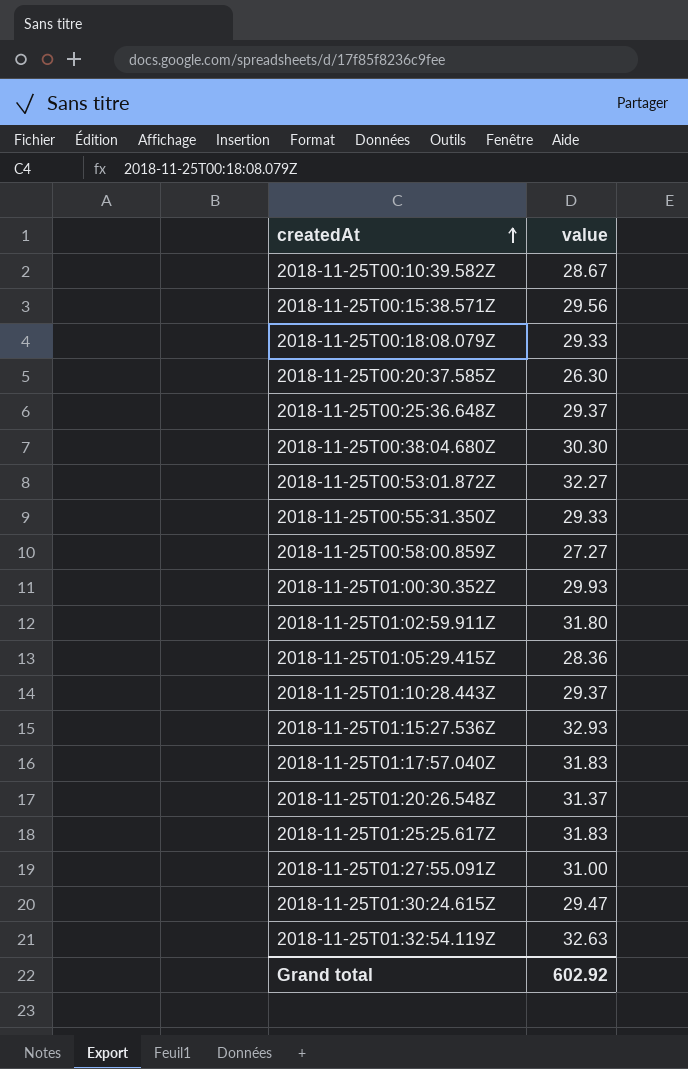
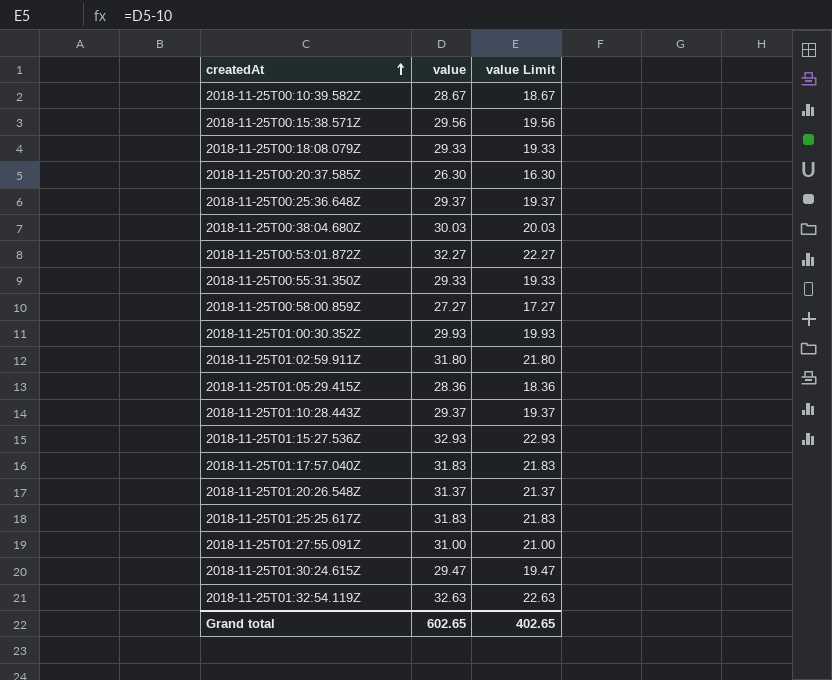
column value Limit | formula: none -> [value] - 10
2018-11-25T00:38:04.680Z | value: 30.30 -> 30.03
Grand total | value: 602.92 -> 602.65

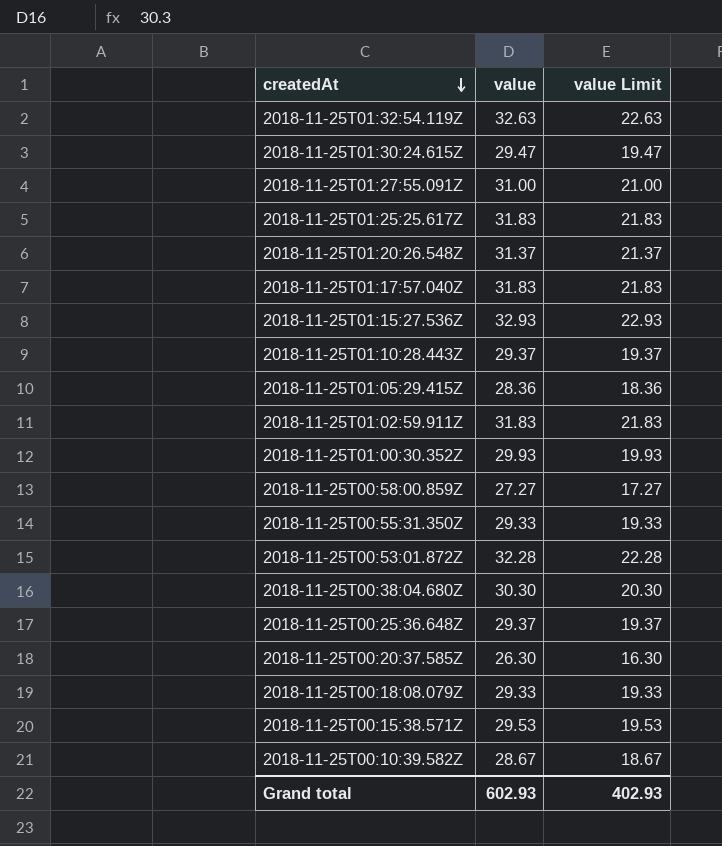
row order: createdAt ascending -> createdAt descending
2018-11-25T01:02:59.911Z | value: 31.80 -> 31.83
2018-11-25T01:02:59.911Z | value Limit: 21.80 -> 21.83
2018-11-25T00:53:01.872Z | value: 32.27 -> 32.28
2018-11-25T00:53:01.872Z | value Limit: 22.27 -> 22.28
2018-11-25T00:38:04.680Z | value: 30.03 -> 30.30
2018-11-25T00:38:04.680Z | value Limit: 20.03 -> 20.30
2018-11-25T00:15:38.571Z | value: 29.56 -> 29.53
2018-11-25T00:15:38.571Z | value Limit: 19.56 -> 19.53
Grand total | value: 602.65 -> 602.93
Grand total | value Limit: 402.65 -> 402.93

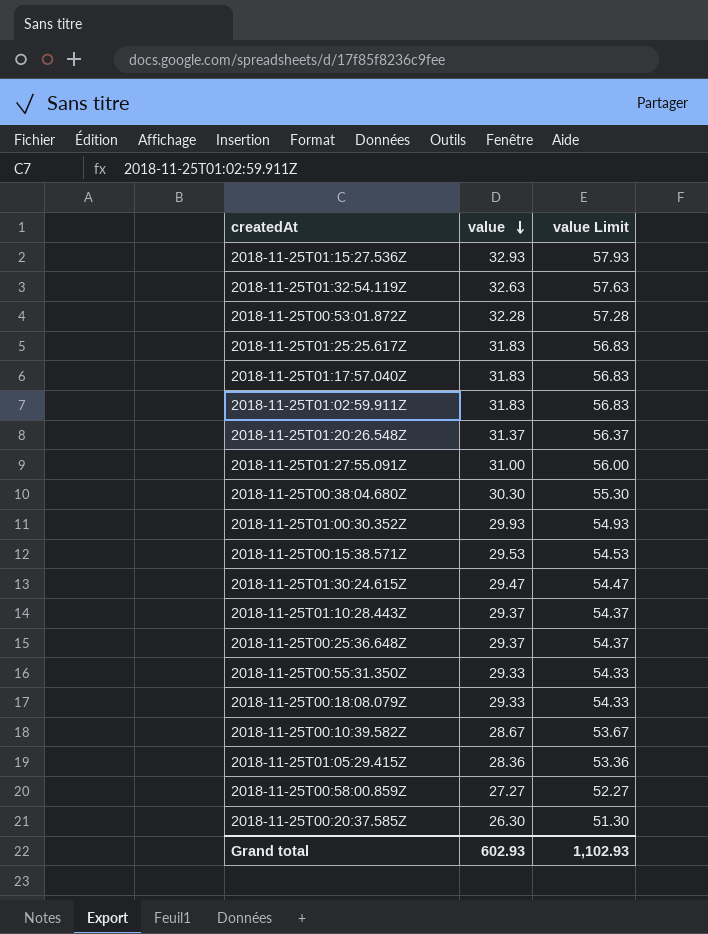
row order: createdAt descending -> value descending
column value Limit | formula: [value] - 10 -> [value] + 25
Grand total | value Limit: 402.93 -> 1,102.93

